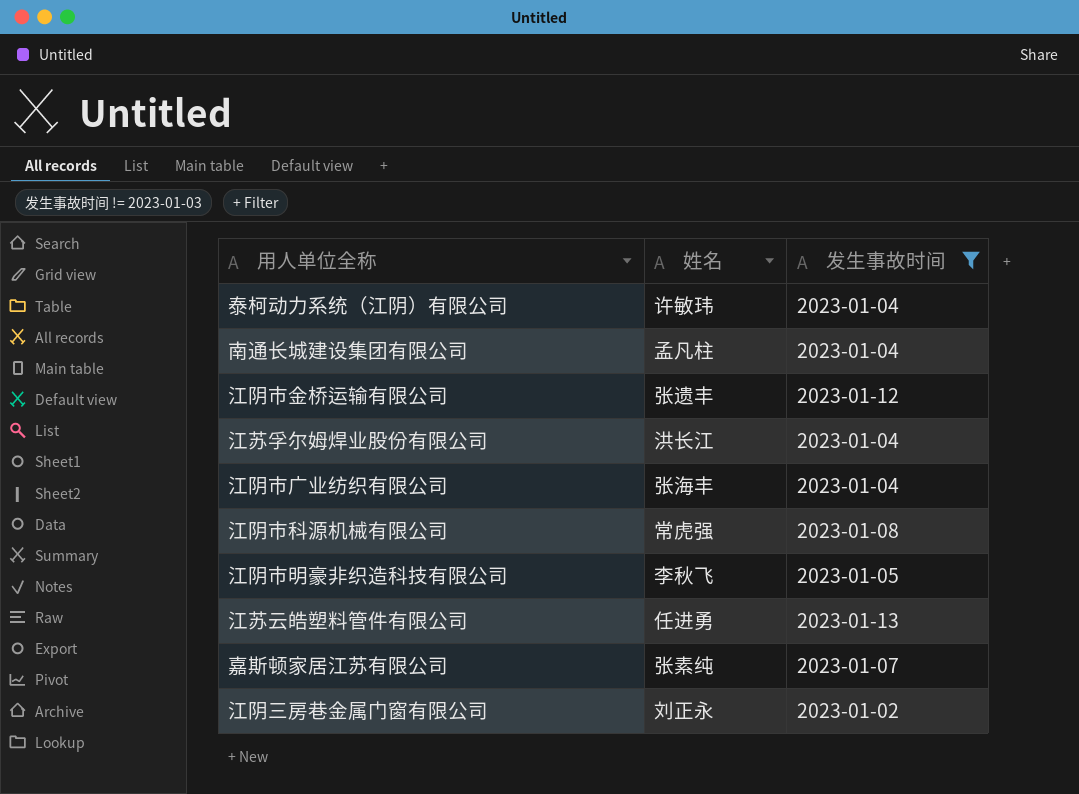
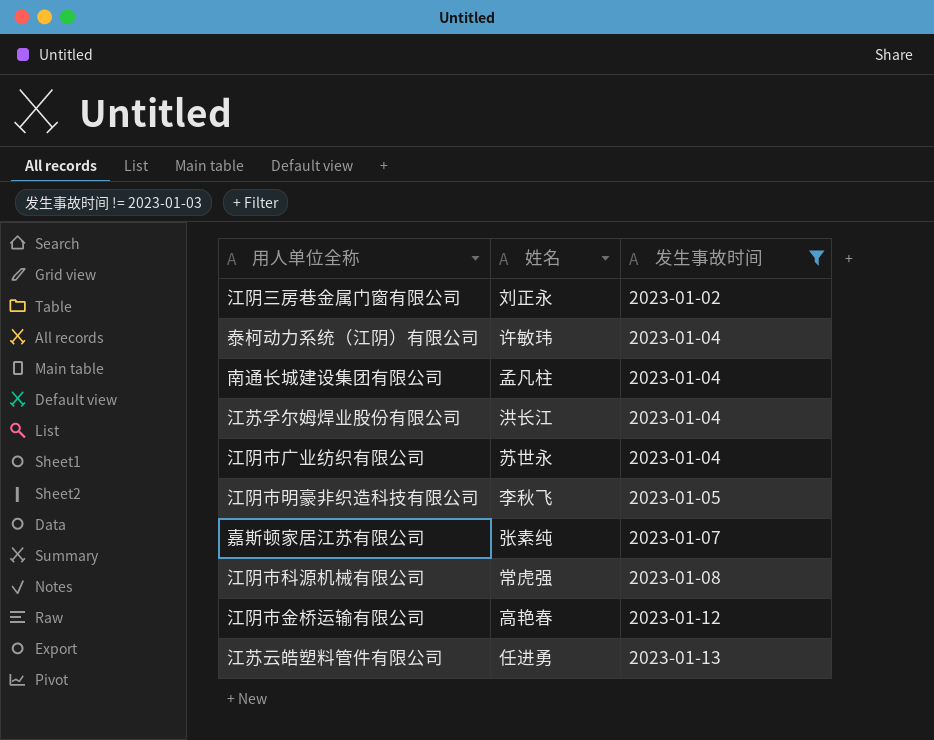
row order: none -> 发生事故时间 ascending
江阴市广业纺织有限公司 | 姓名: 张海丰 -> 苏世永
江阴市金桥运输有限公司 | 姓名: 张遗丰 -> 高艳春

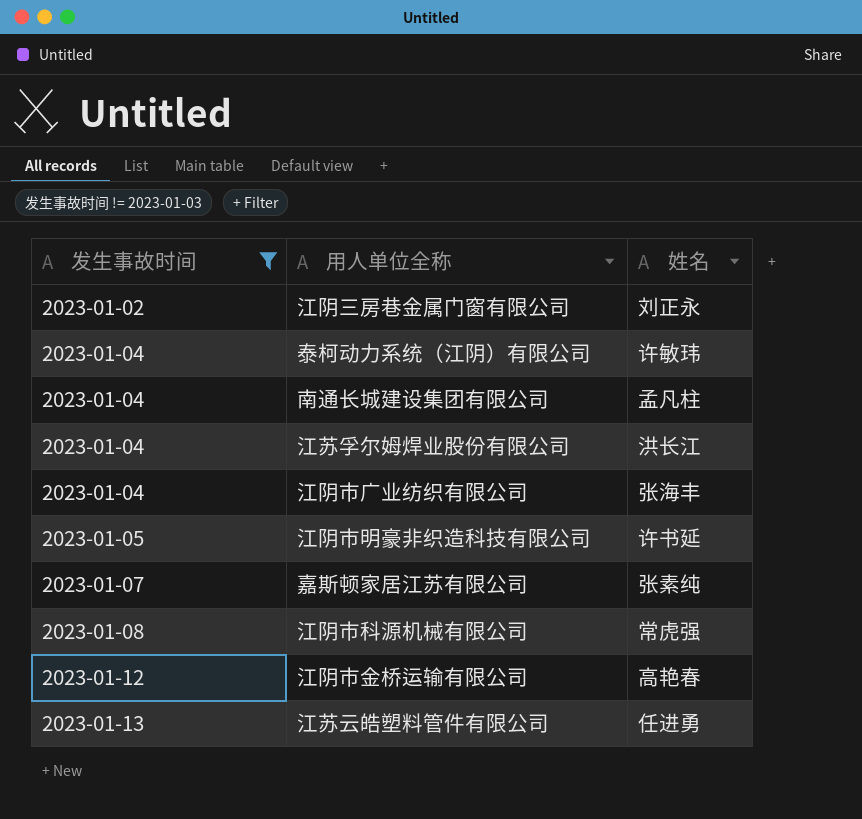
column 发生事故时间 | position: 3 -> 1
江阴市广业纺织有限公司 | 姓名: 苏世永 -> 张海丰
江阴市明豪非织造科技有限公司 | 姓名: 李秋飞 -> 许书延

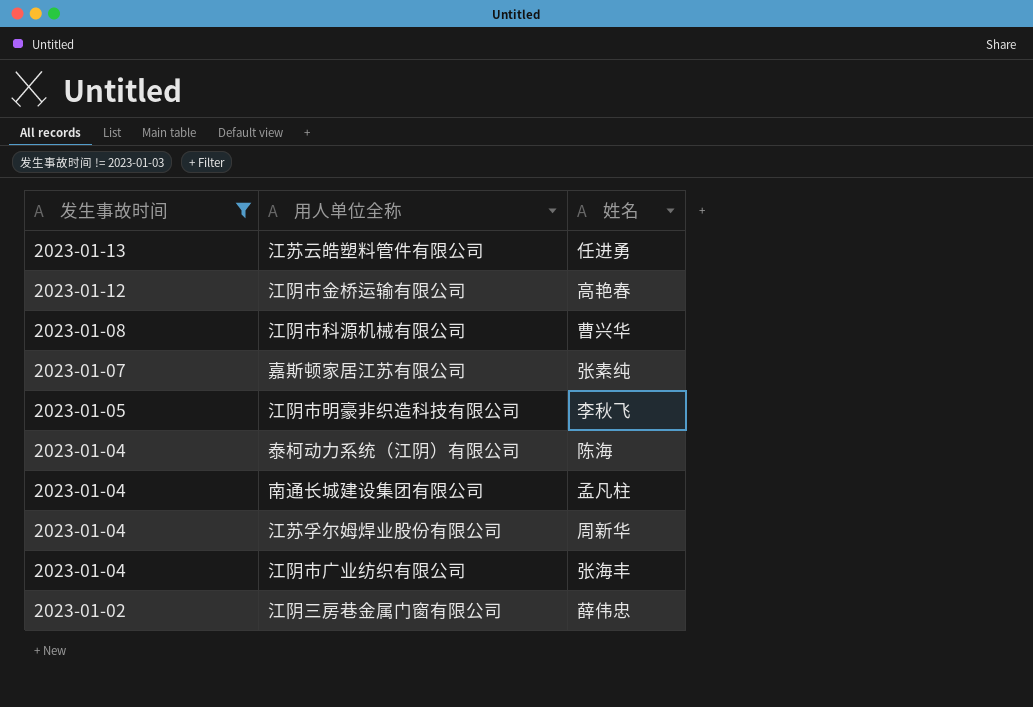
row order: 发生事故时间 ascending -> 发生事故时间 descending
江阴市科源机械有限公司 | 姓名: 常虎强 -> 曹兴华
江阴市明豪非织造科技有限公司 | 姓名: 许书延 -> 李秋飞
泰柯动力系统（江阴）有限公司 | 姓名: 许敏玮 -> 陈海
江苏孚尔姆焊业股份有限公司 | 姓名: 洪长江 -> 周新华
江阴三房巷金属门窗有限公司 | 姓名: 刘正永 -> 薛伟忠

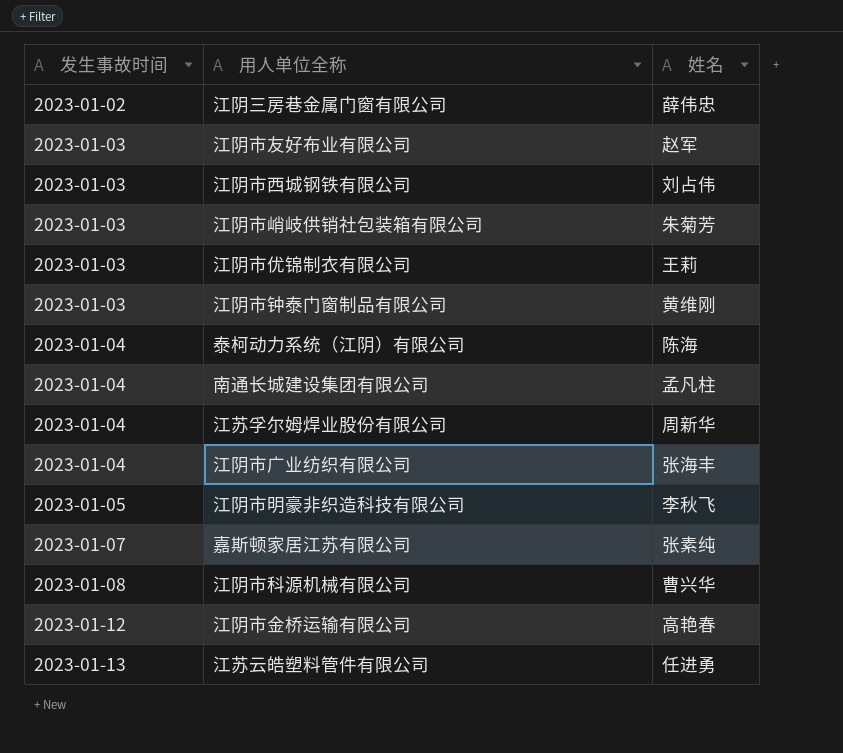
filter: 发生事故时间 != 2023-01-03 -> none
row order: 发生事故时间 descending -> 发生事故时间 ascending

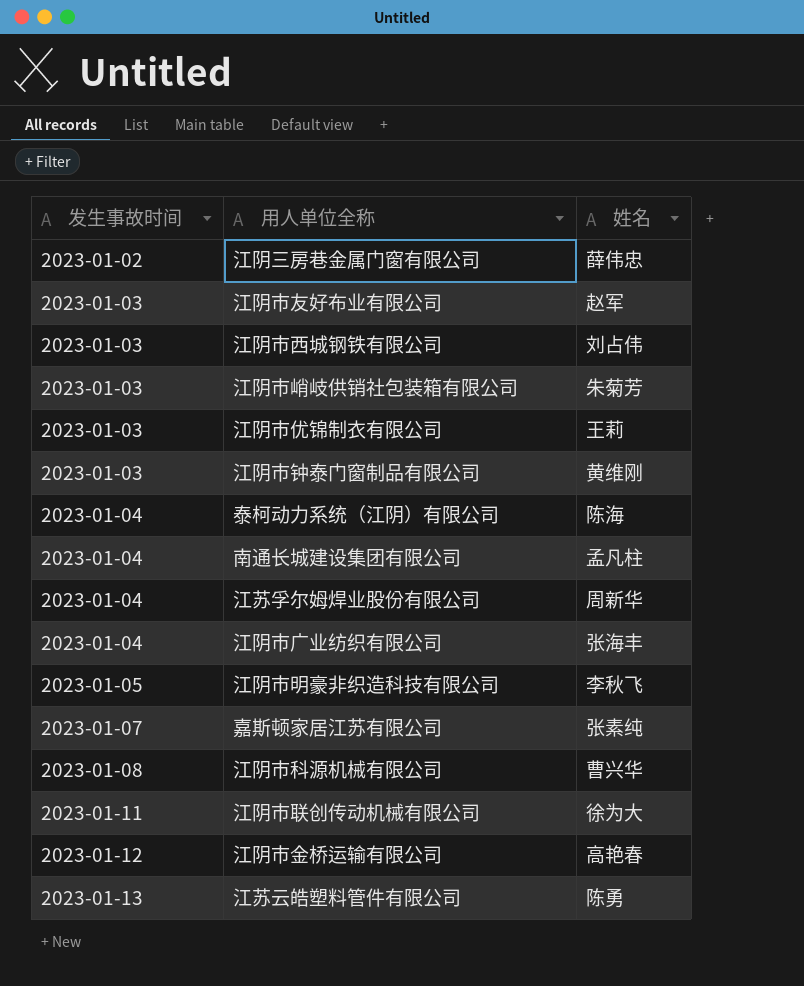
row 江阴市联创传动机械有限公司: none -> 2023-01-11 | 徐为大
江苏云皓塑料管件有限公司 | 姓名: 任进勇 -> 陈勇

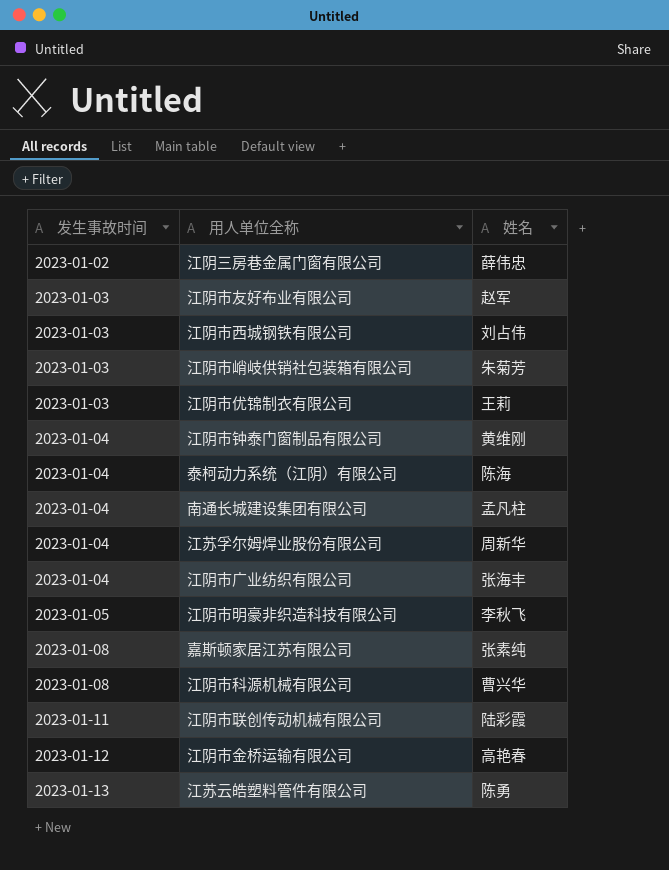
江阴市钟泰门窗制品有限公司 | 发生事故时间: 2023-01-03 -> 2023-01-04
嘉斯顿家居江苏有限公司 | 发生事故时间: 2023-01-07 -> 2023-01-08
江阴市联创传动机械有限公司 | 姓名: 徐为大 -> 陆彩霞

